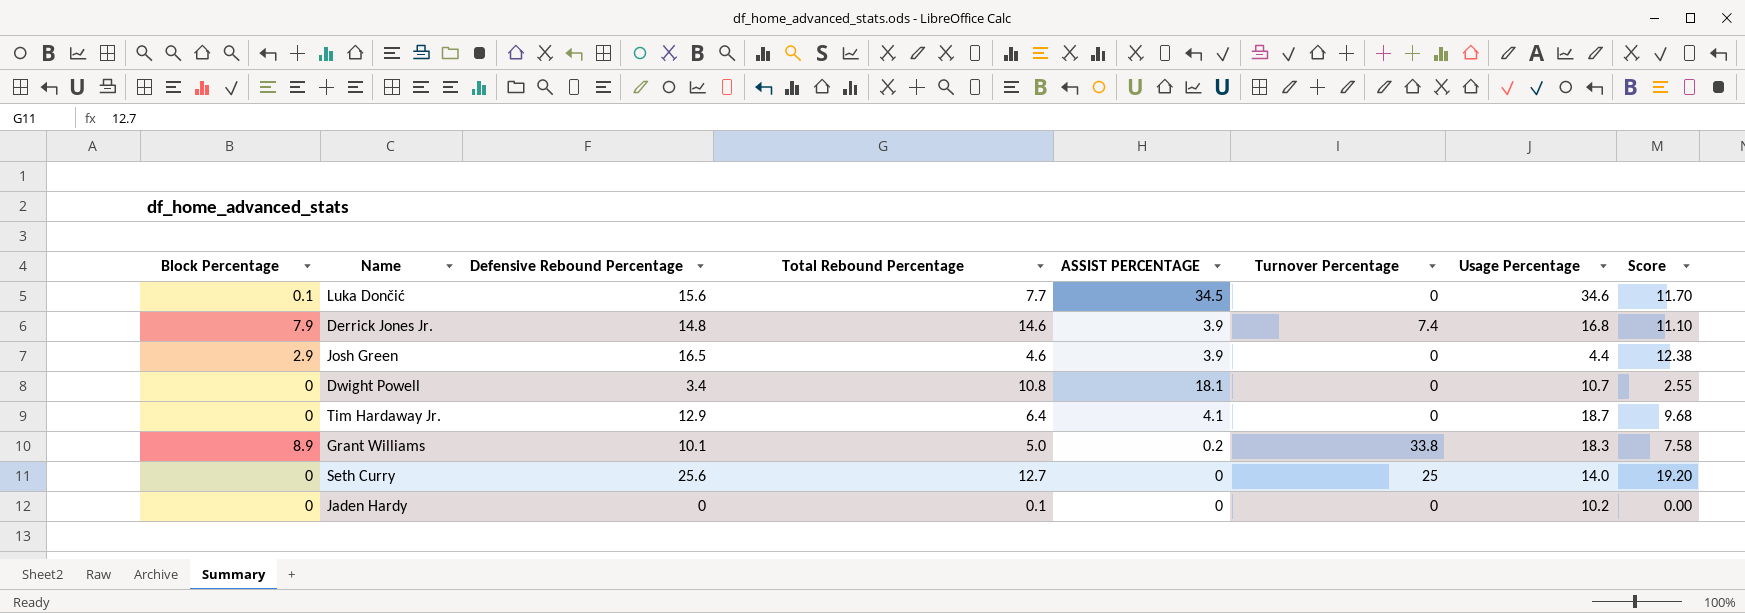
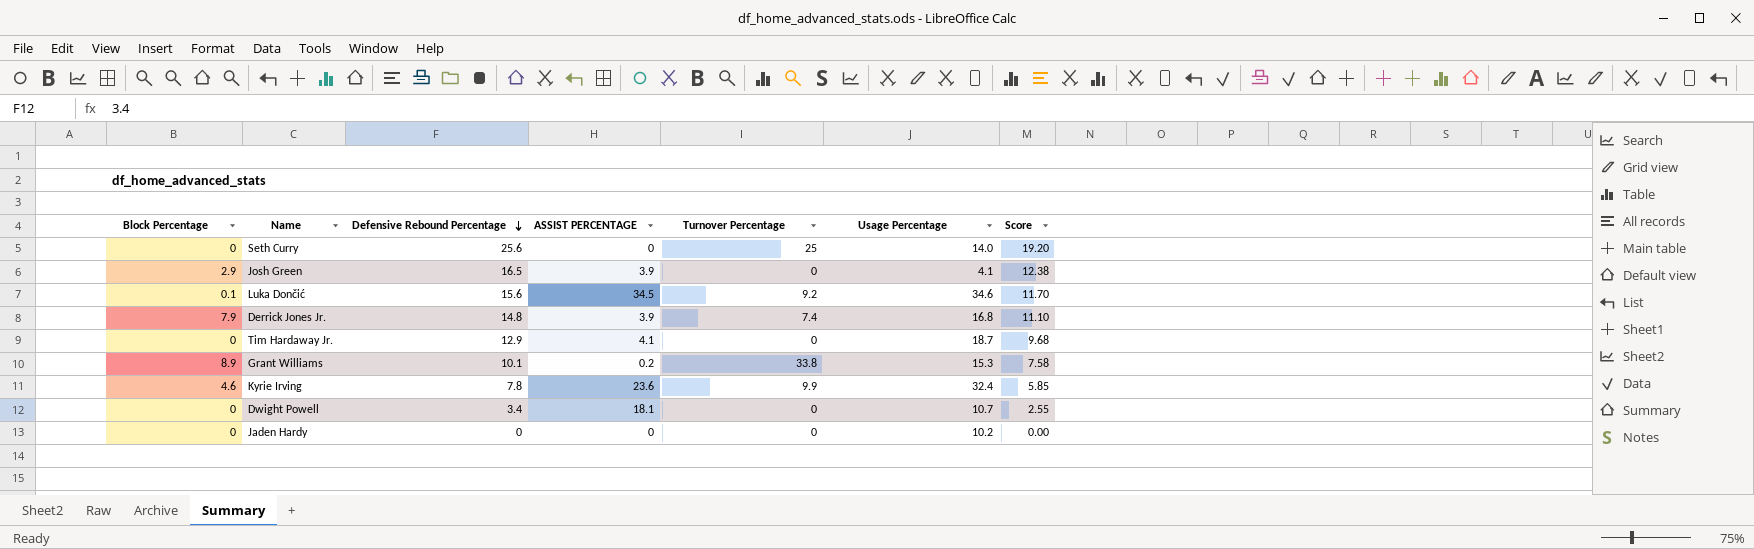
row order: none -> Defensive Rebound Percentage descending
column Total Rebound Percentage | position: 4 -> none
Josh Green | Usage Percentage: 4.4 -> 4.1
Luka Dončić | Turnover Percentage: 0 -> 9.2
Grant Williams | Usage Percentage: 18.3 -> 15.3
row Kyrie Irving: none -> 4.6 | 7.8 | 23.6 | 9.9 | 32.4 | 5.85

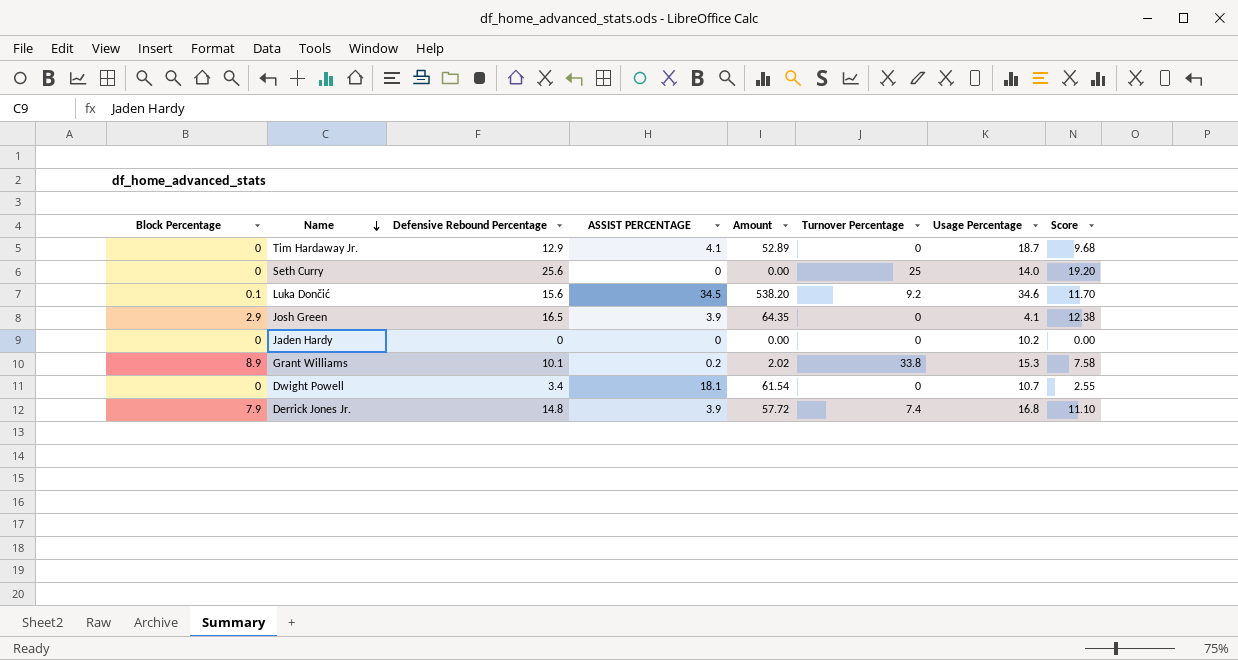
row order: Defensive Rebound Percentage descending -> Name descending
column Amount | formula: none -> [Defensive Rebound Percentage] * [ASSIST PERCENTAGE]
row Kyrie Irving: 4.6 | 7.8 | 23.6 | 9.9 | 32.4 | 5.85 -> none

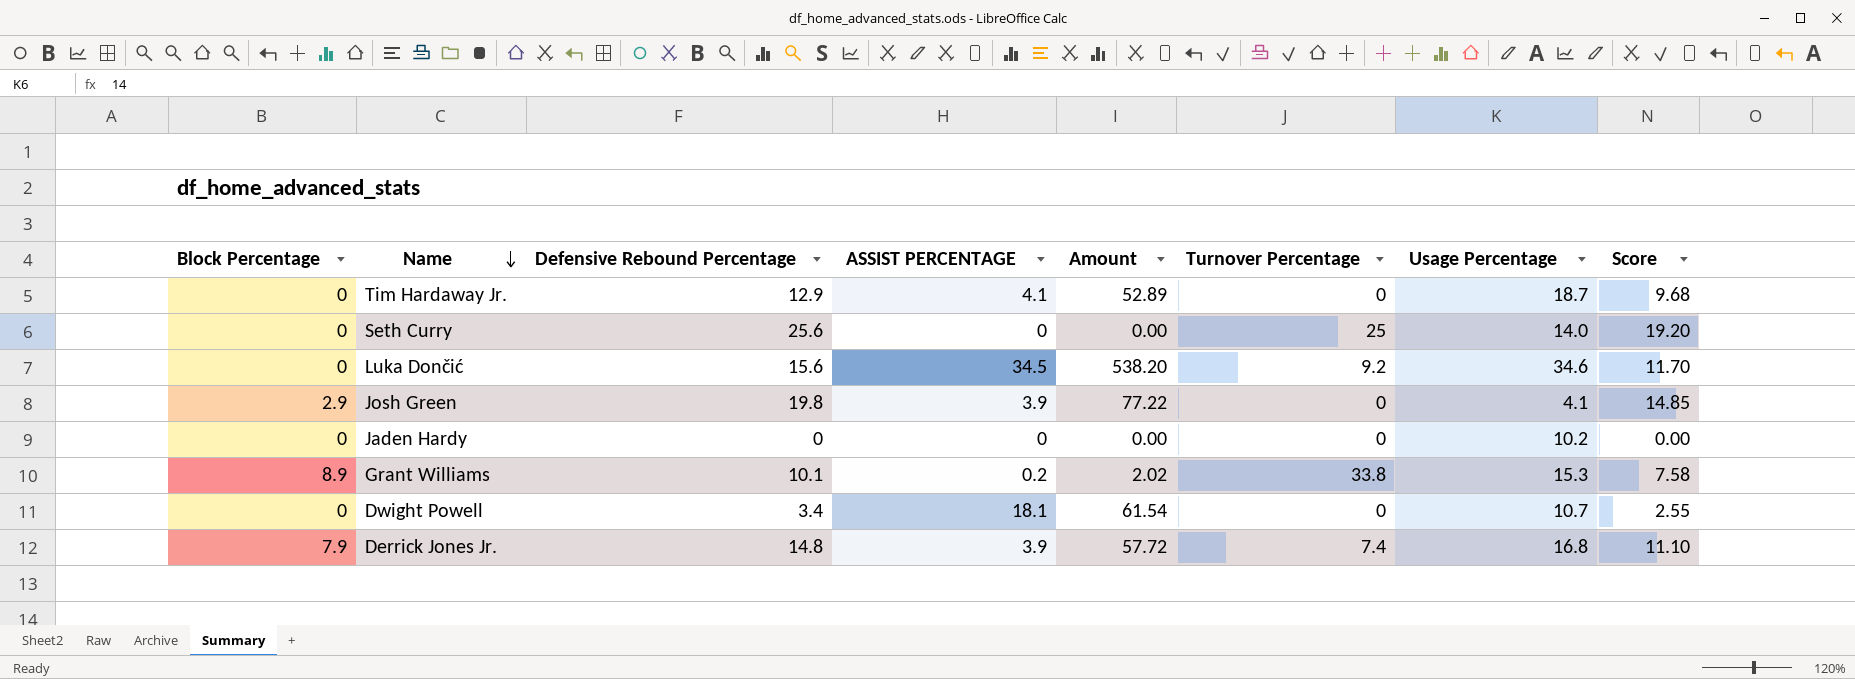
Luka Dončić | Block Percentage: 0.1 -> 0
Josh Green | Defensive Rebound Percentage: 16.5 -> 19.8
Josh Green | Amount: 64.35 -> 77.22
Josh Green | Score: 12.38 -> 14.85

